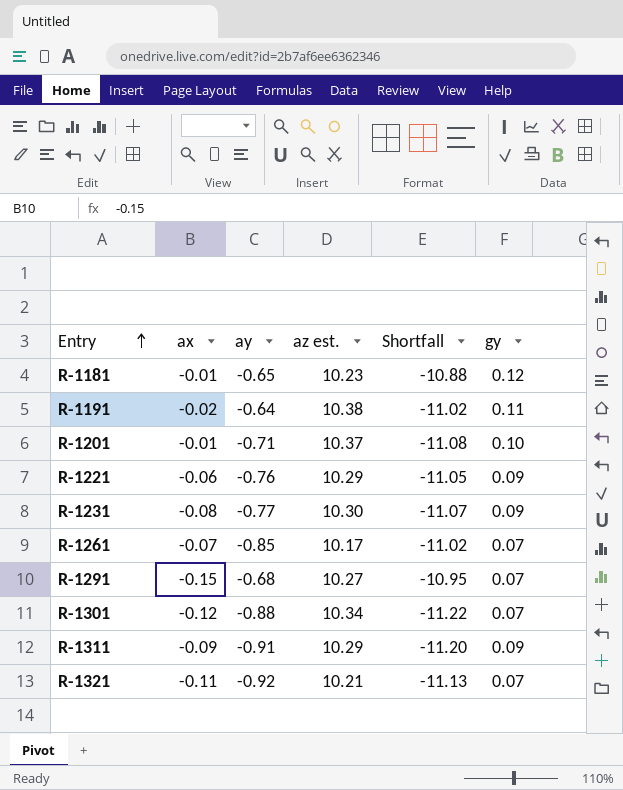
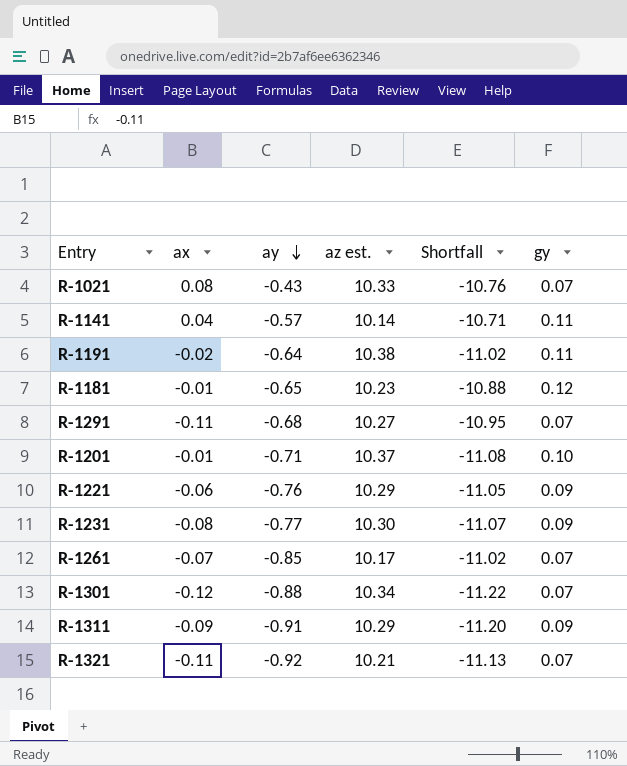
row order: Entry ascending -> ay descending
row R-1021: none -> 0.08 | -0.43 | 10.33 | -10.76 | 0.07
row R-1141: none -> 0.04 | -0.57 | 10.14 | -10.71 | 0.11
R-1291 | ax: -0.15 -> -0.11

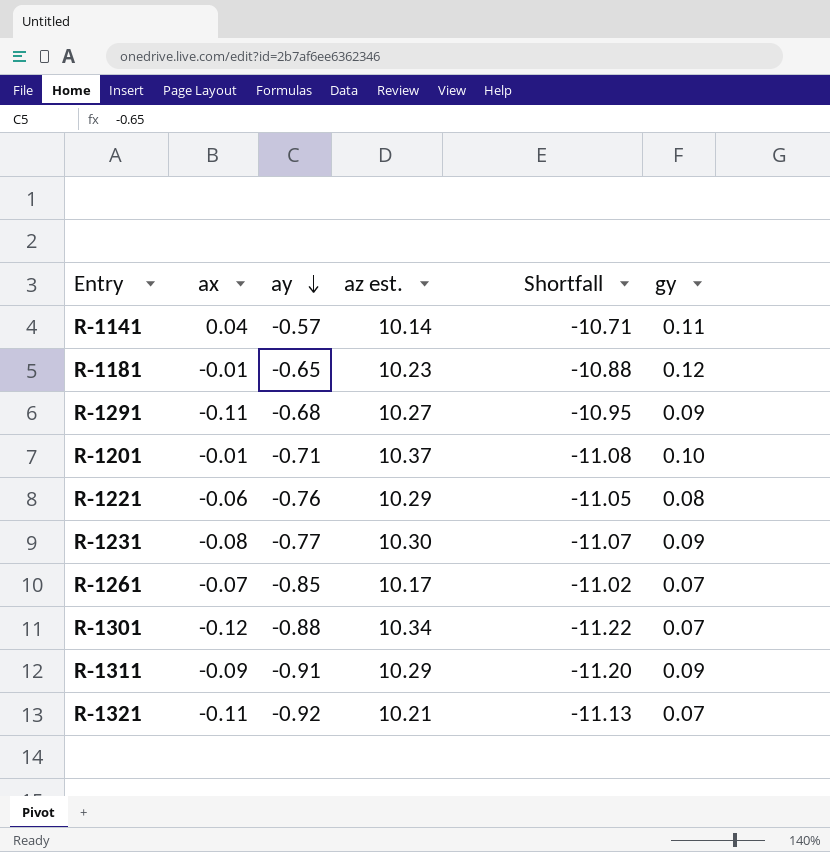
row R-1021: 0.08 | -0.43 | 10.33 | -10.76 | 0.07 -> none
row R-1191: -0.02 | -0.64 | 10.38 | -11.02 | 0.11 -> none
R-1291 | gy: 0.07 -> 0.09
R-1221 | gy: 0.09 -> 0.08

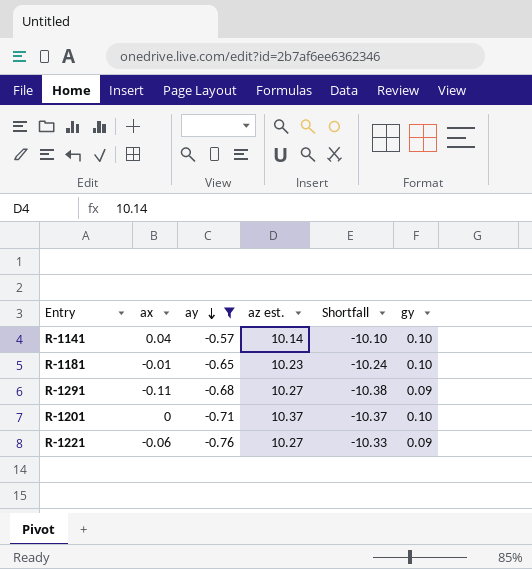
filter: none -> ay >= -0.76
column Shortfall | formula: [ay] - [az est.] -> [ax] - [az est.]
R-1141 | gy: 0.11 -> 0.10
R-1181 | gy: 0.12 -> 0.10
R-1201 | ax: -0.01 -> 0
R-1221 | az est.: 10.29 -> 10.27
R-1221 | gy: 0.08 -> 0.09

